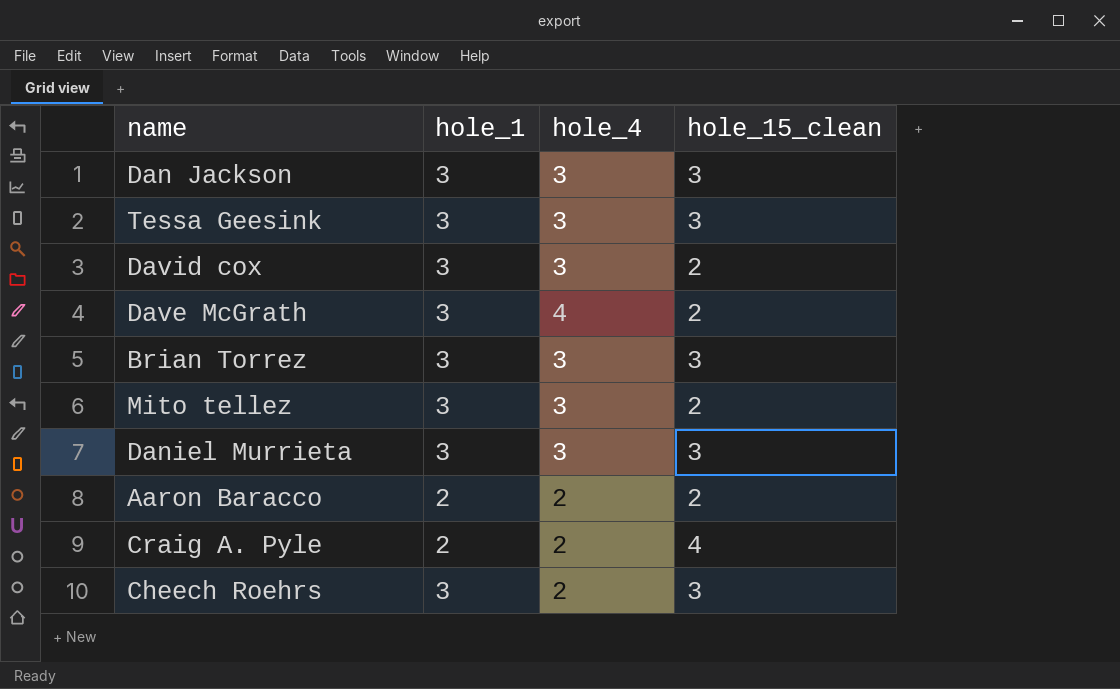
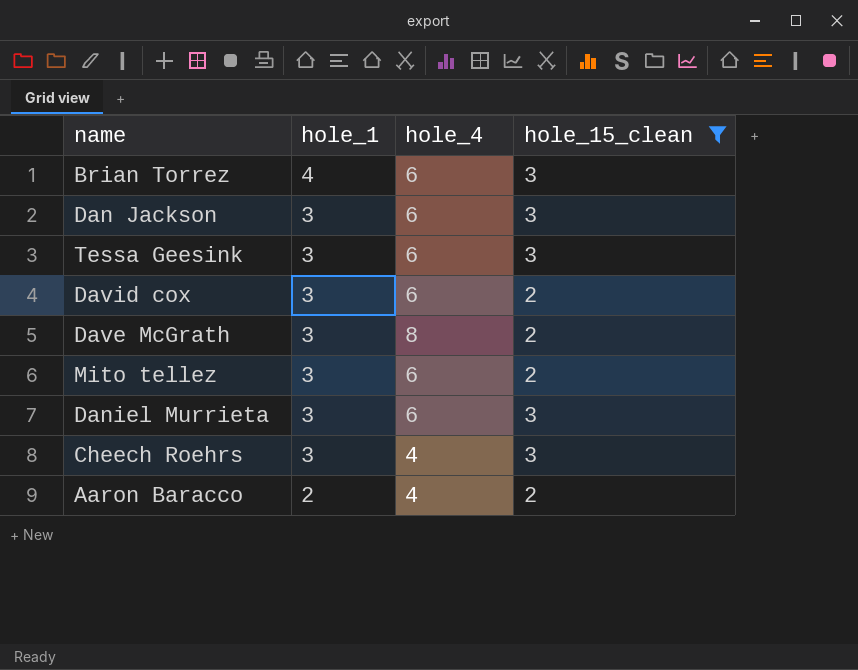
filter: none -> hole_15_clean != 4
row order: none -> hole_1 descending
Brian Torrez | hole_1: 3 -> 4
Brian Torrez | hole_4: 3 -> 6
Dan Jackson | hole_4: 3 -> 6
Tessa Geesink | hole_4: 3 -> 6
David cox | hole_4: 3 -> 6
Dave McGrath | hole_4: 4 -> 8
Mito tellez | hole_4: 3 -> 6
Daniel Murrieta | hole_4: 3 -> 6
Cheech Roehrs | hole_4: 2 -> 4
Aaron Baracco | hole_4: 2 -> 4

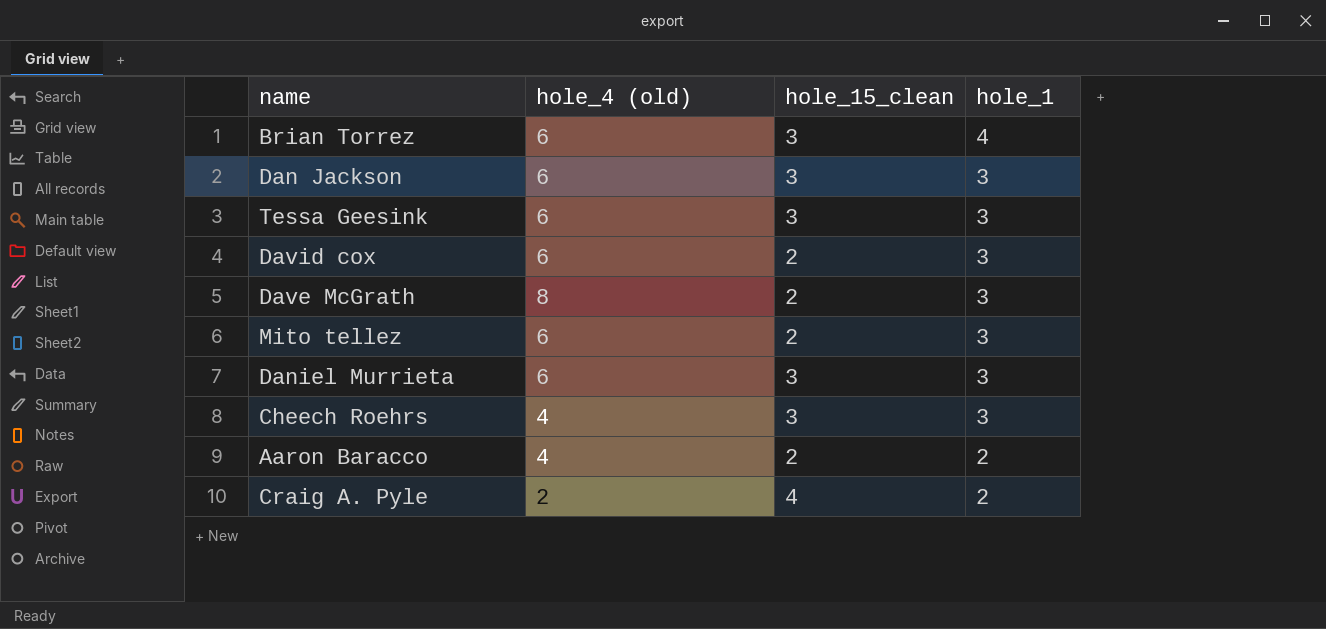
filter: hole_15_clean != 4 -> none
column name: hole_4 -> hole_4 (old)
column hole_1 | position: 2 -> 4

